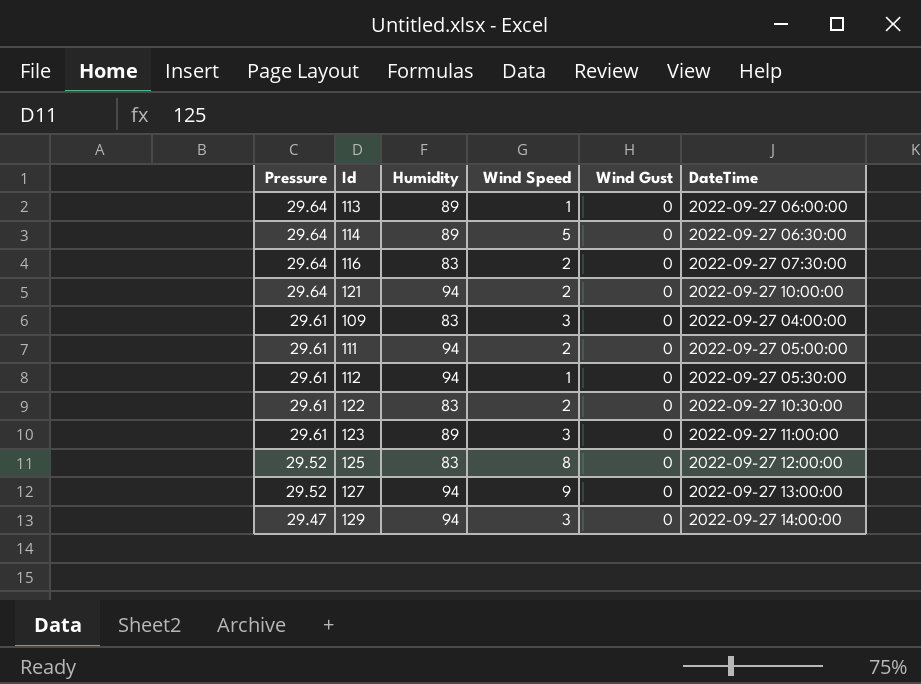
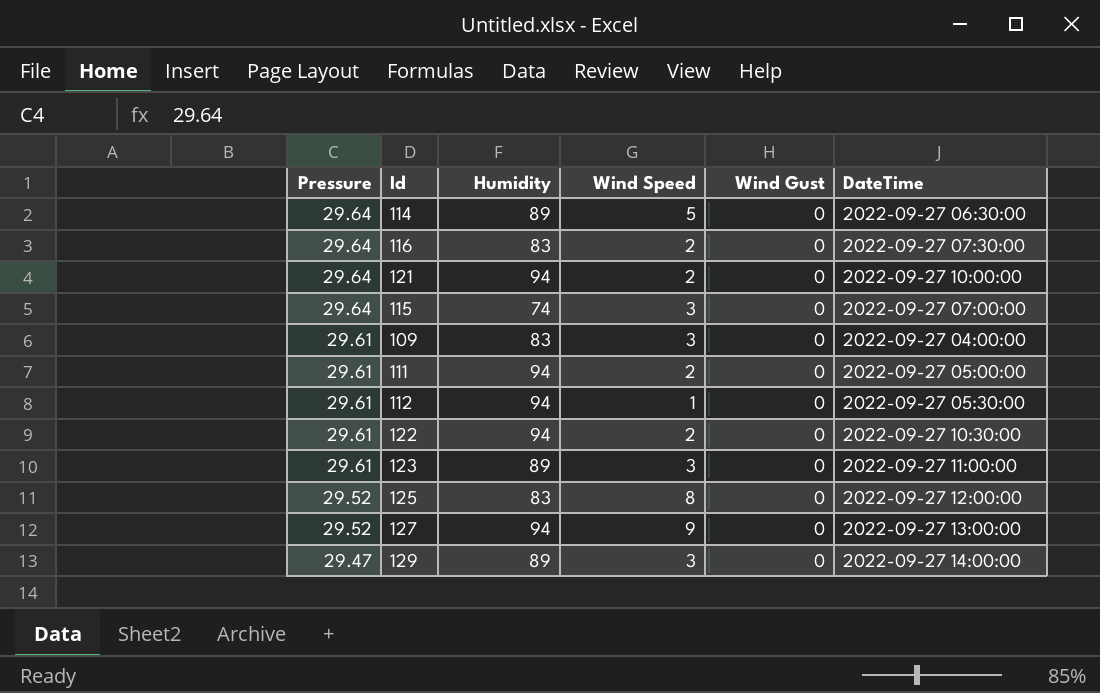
row 113: 29.64 | 89 | 1 | 0 | 2022-09-27 06:00:00 -> none
row 115: none -> 29.64 | 74 | 3 | 0 | 2022-09-27 07:00:00
122 | Humidity: 83 -> 94
129 | Humidity: 94 -> 89

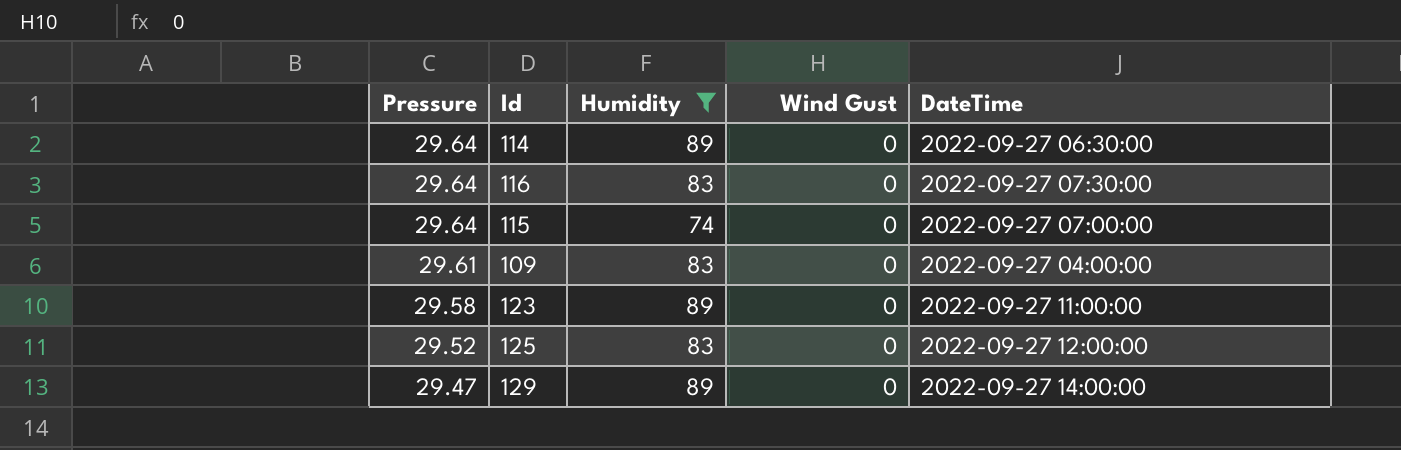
filter: none -> Humidity != 94
column Wind Speed | position: 4 -> none
123 | Pressure: 29.61 -> 29.58

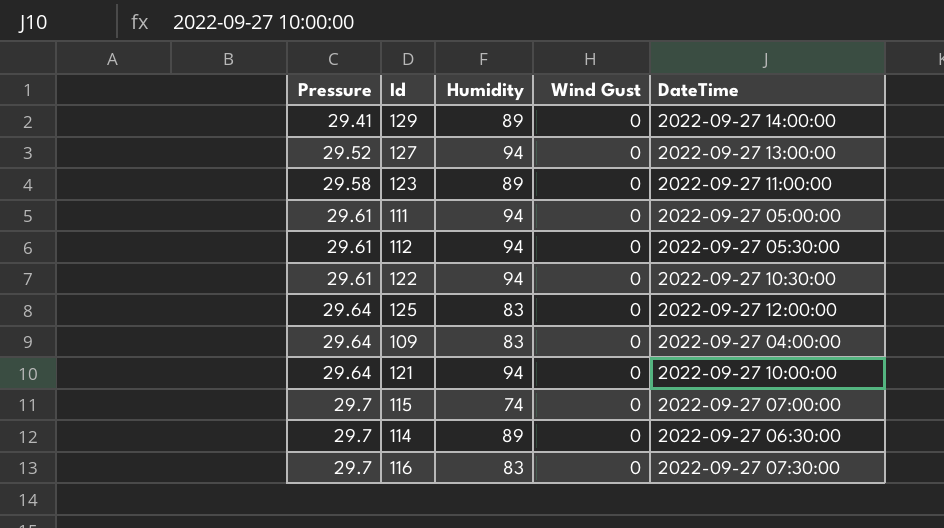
filter: Humidity != 94 -> none
row order: Pressure descending -> Pressure ascending
129 | Pressure: 29.47 -> 29.41
125 | Pressure: 29.52 -> 29.64
109 | Pressure: 29.61 -> 29.64
115 | Pressure: 29.64 -> 29.7
114 | Pressure: 29.64 -> 29.7
116 | Pressure: 29.64 -> 29.7

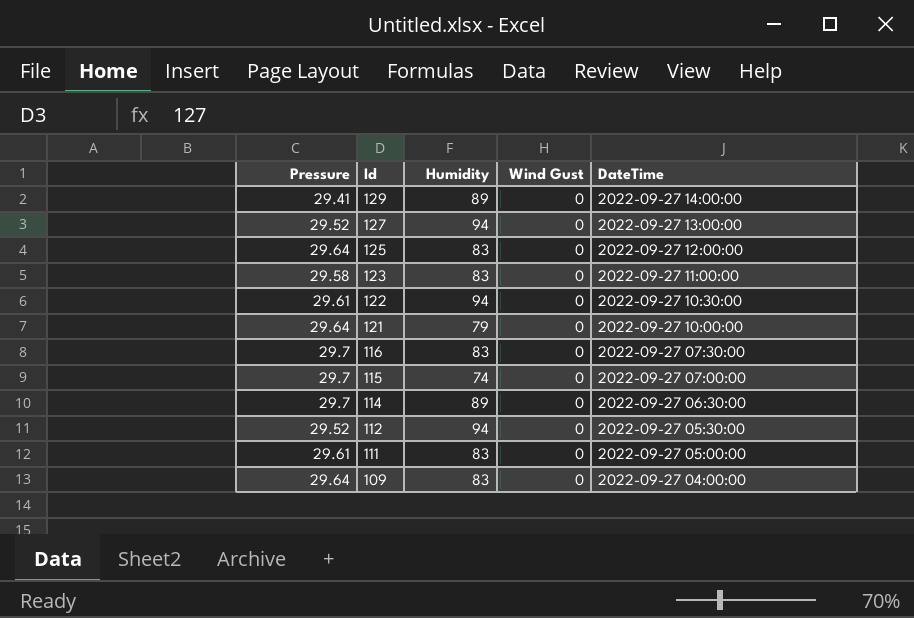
row order: Pressure ascending -> Id descending
123 | Humidity: 89 -> 83
121 | Humidity: 94 -> 79
112 | Pressure: 29.61 -> 29.52
111 | Humidity: 94 -> 83

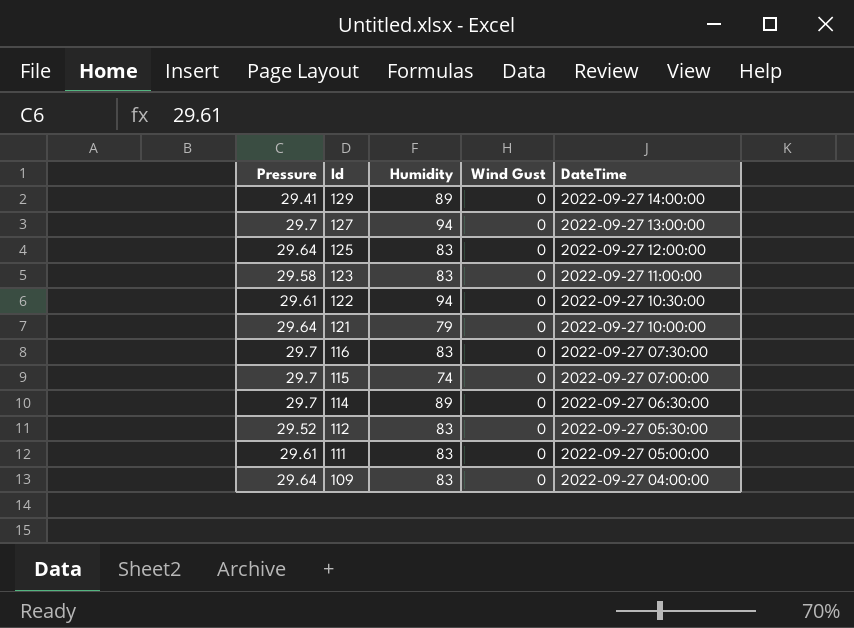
127 | Pressure: 29.52 -> 29.7
112 | Humidity: 94 -> 83

